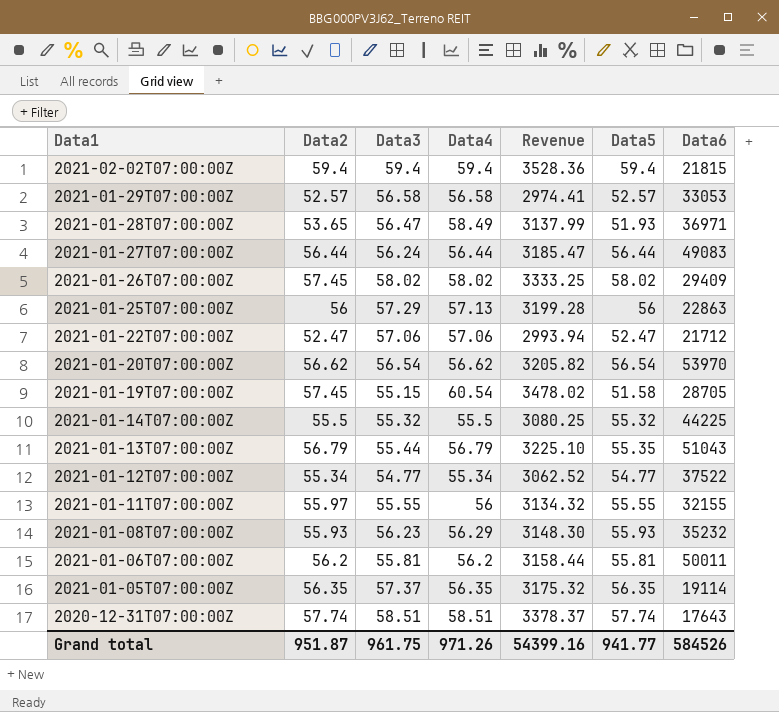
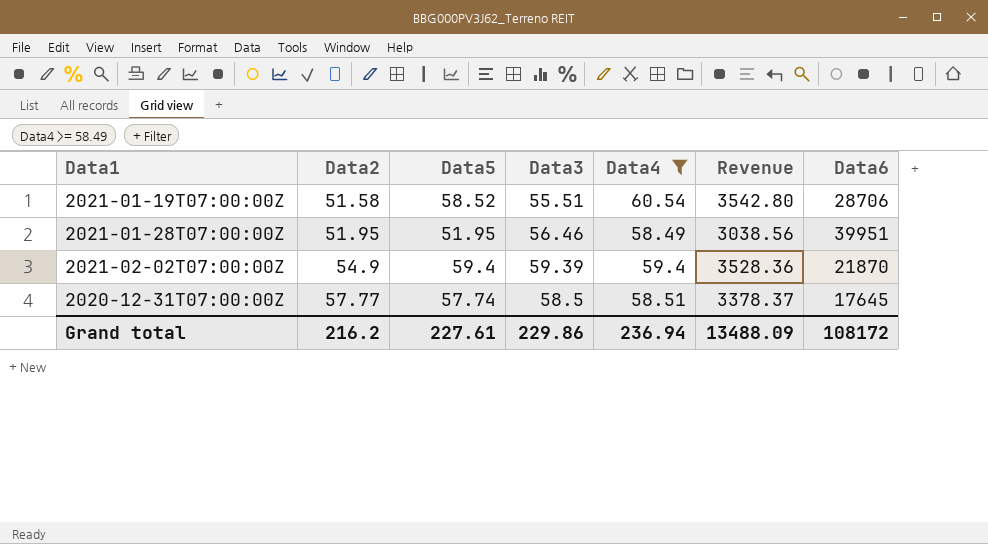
filter: none -> Data4 >= 58.49
row order: Data1 descending -> Data2 ascending
column Data5 | position: 6 -> 3
column Revenue | formula: [Data2] * [Data4] -> [Data5] * [Data4]
2021-01-19T07:00:00Z | Data2: 57.45 -> 51.58
2021-01-19T07:00:00Z | Data5: 51.58 -> 58.52
2021-01-19T07:00:00Z | Data3: 55.15 -> 55.51
2021-01-19T07:00:00Z | Data6: 28705 -> 28706
2021-01-28T07:00:00Z | Data2: 53.65 -> 51.95
2021-01-28T07:00:00Z | Data5: 51.93 -> 51.95
2021-01-28T07:00:00Z | Data3: 56.47 -> 56.46
2021-01-28T07:00:00Z | Data6: 36971 -> 39951
2021-02-02T07:00:00Z | Data2: 59.4 -> 54.9
2021-02-02T07:00:00Z | Data3: 59.4 -> 59.39
2021-02-02T07:00:00Z | Data6: 21815 -> 21870
2020-12-31T07:00:00Z | Data2: 57.74 -> 57.77
2020-12-31T07:00:00Z | Data3: 58.51 -> 58.5
2020-12-31T07:00:00Z | Data6: 17643 -> 17645
Grand total | Data2: 951.87 -> 216.2
Grand total | Data5: 941.77 -> 227.61
Grand total | Data3: 961.75 -> 229.86
Grand total | Data4: 971.26 -> 236.94
Grand total | Revenue: 54399.16 -> 13488.09
Grand total | Data6: 584526 -> 108172

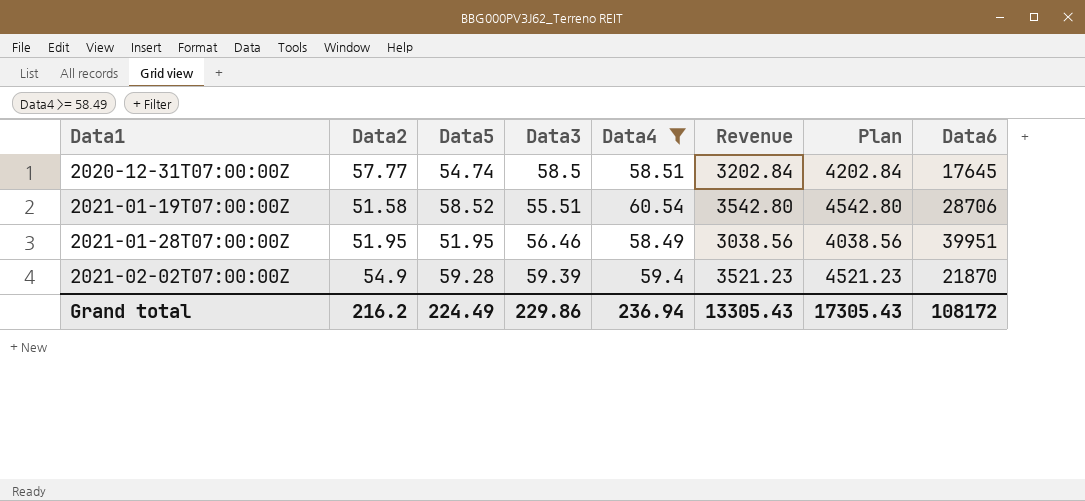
row order: Data2 ascending -> Data1 ascending
column Plan | formula: none -> [Revenue] + 1000
2020-12-31T07:00:00Z | Data5: 57.74 -> 54.74
2020-12-31T07:00:00Z | Revenue: 3378.37 -> 3202.84
2021-02-02T07:00:00Z | Data5: 59.4 -> 59.28
2021-02-02T07:00:00Z | Revenue: 3528.36 -> 3521.23
Grand total | Data5: 227.61 -> 224.49
Grand total | Revenue: 13488.09 -> 13305.43

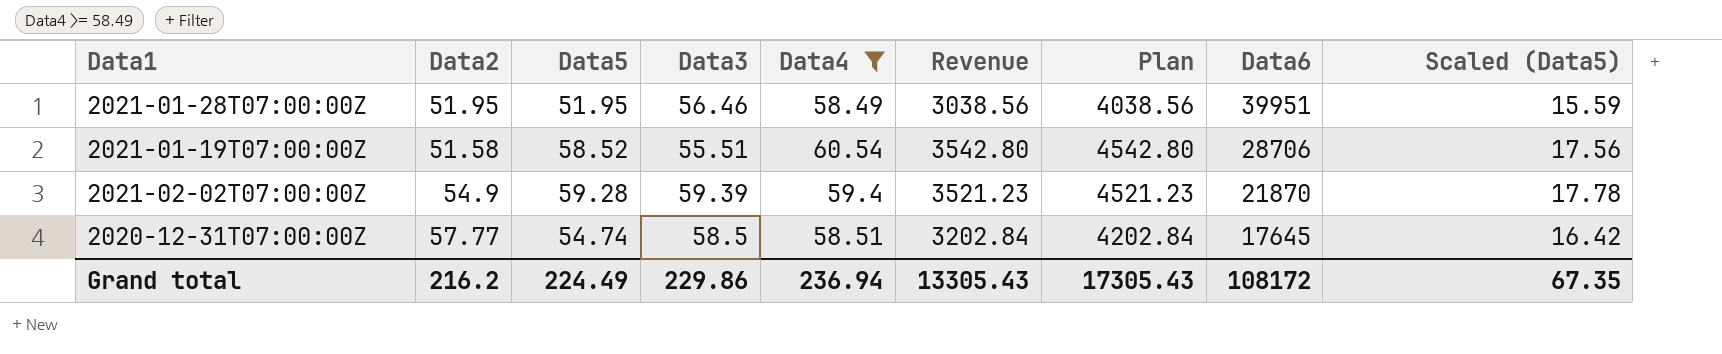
row order: Data1 ascending -> Data6 descending
column Scaled (Data5) | formula: none -> [Data5] * 0.3

